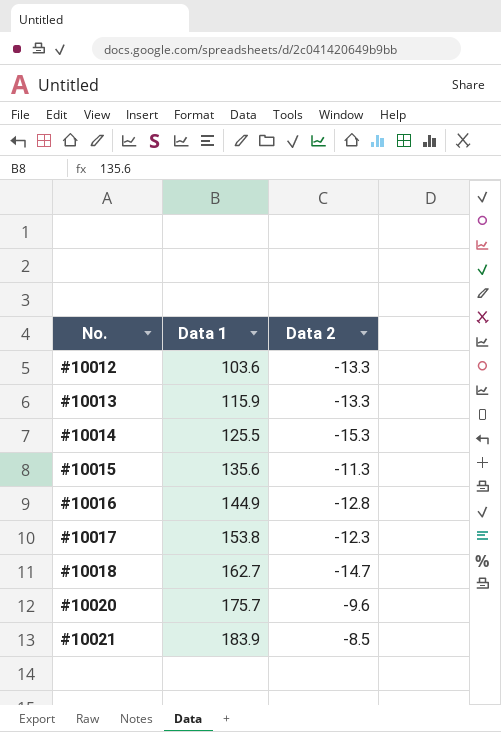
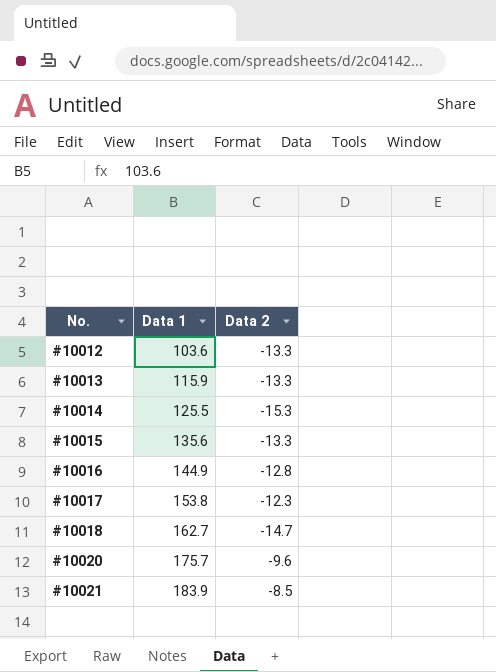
#10015 | Data 2: -11.3 -> -13.3

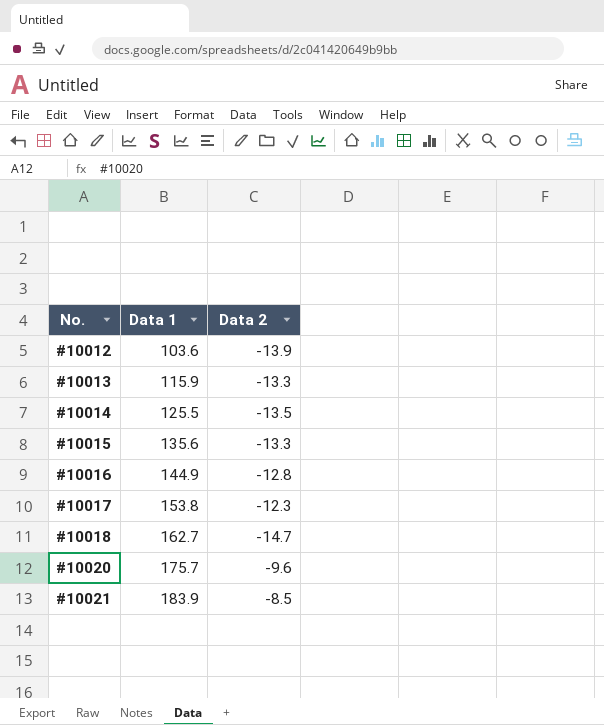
#10012 | Data 2: -13.3 -> -13.9
#10014 | Data 2: -15.3 -> -13.5

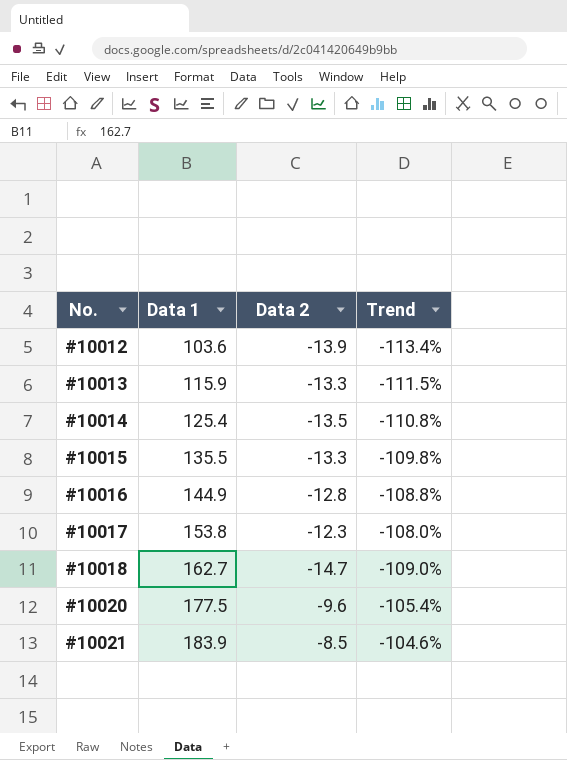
column Trend | formula: none -> ([Data 2] - [Data 1]) / [Data 1]
#10014 | Data 1: 125.5 -> 125.4
#10015 | Data 1: 135.6 -> 135.5
#10020 | Data 1: 175.7 -> 177.5

